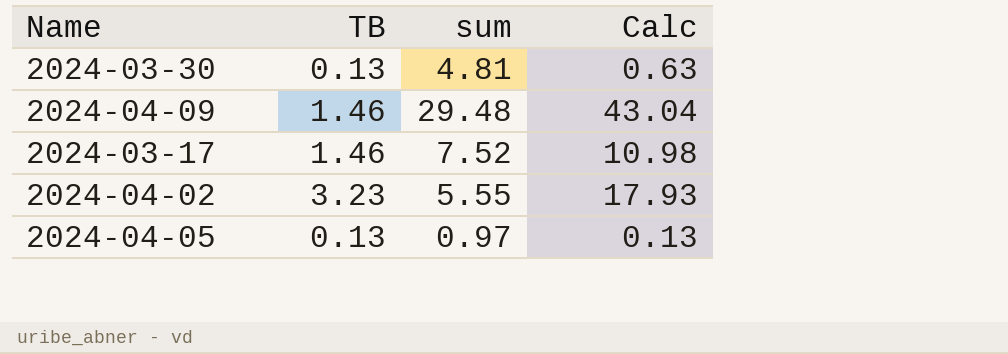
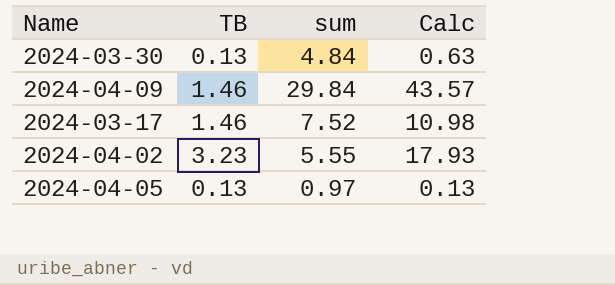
2024-03-30 | sum: 4.81 -> 4.84
2024-04-09 | sum: 29.48 -> 29.84
2024-04-09 | Calc: 43.04 -> 43.57

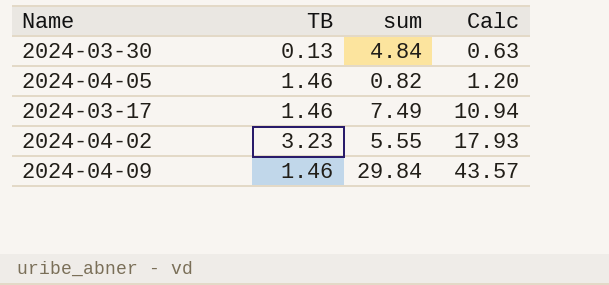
row order: none -> Calc ascending
2024-04-05 | TB: 0.13 -> 1.46
2024-04-05 | sum: 0.97 -> 0.82
2024-04-05 | Calc: 0.13 -> 1.20
2024-03-17 | sum: 7.52 -> 7.49
2024-03-17 | Calc: 10.98 -> 10.94

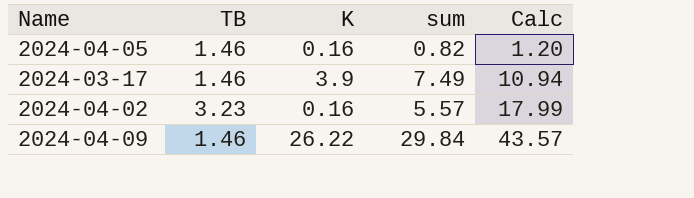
column K | position: none -> 3
row 2024-03-30: 0.13 | 4.84 | 0.63 -> none
2024-04-02 | sum: 5.55 -> 5.57
2024-04-02 | Calc: 17.93 -> 17.99

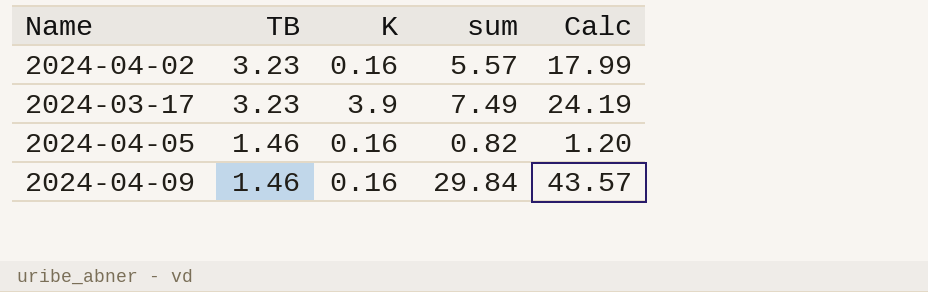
row order: Calc ascending -> TB descending
2024-03-17 | TB: 1.46 -> 3.23
2024-03-17 | Calc: 10.94 -> 24.19
2024-04-09 | K: 26.22 -> 0.16

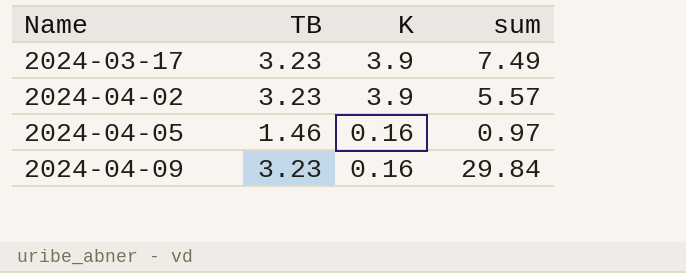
row order: TB descending -> Name ascending
column Calc | formula: [TB] * [sum] -> none
2024-04-02 | K: 0.16 -> 3.9
2024-04-05 | sum: 0.82 -> 0.97
2024-04-09 | TB: 1.46 -> 3.23

